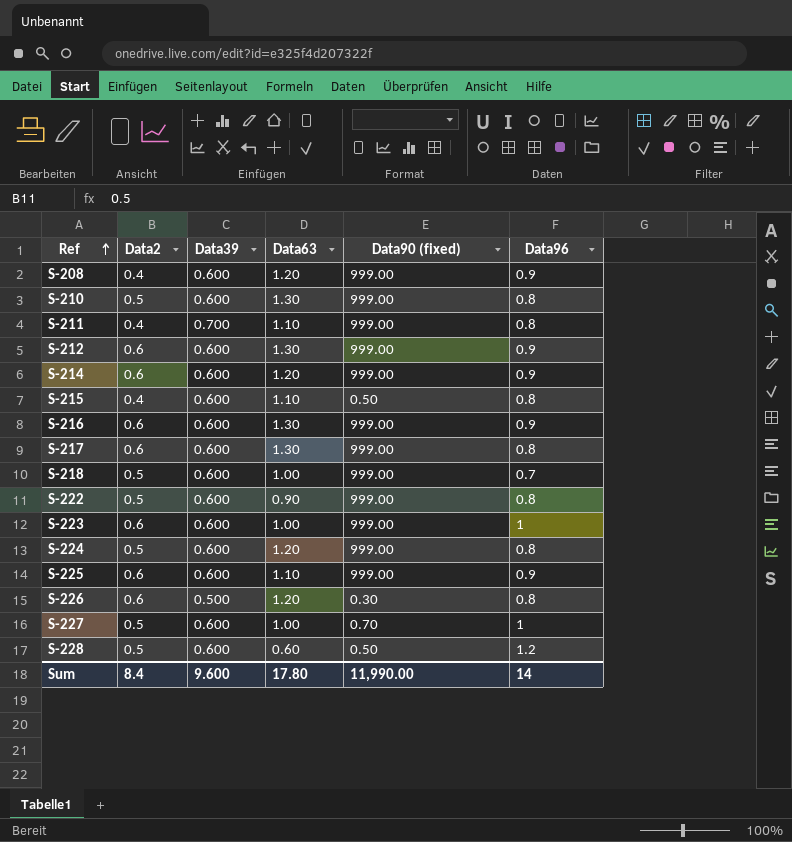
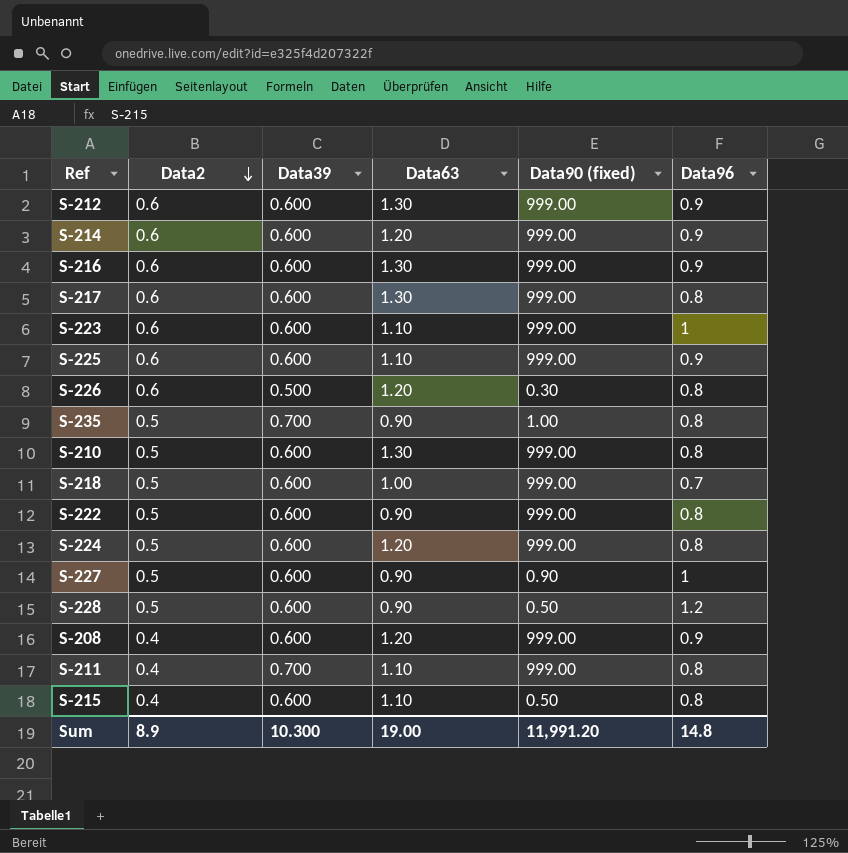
row order: Ref ascending -> Data2 descending
S-223 | Data63: 1.00 -> 1.10
row S-235: none -> 0.5 | 0.700 | 0.90 | 1.00 | 0.8
S-227 | Data63: 1.00 -> 0.90
S-227 | Data90 (fixed): 0.70 -> 0.90
S-228 | Data63: 0.60 -> 0.90
Sum | Data2: 8.4 -> 8.9
Sum | Data39: 9.600 -> 10.300
Sum | Data63: 17.80 -> 19.00
Sum | Data90 (fixed): 11,990.00 -> 11,991.20
Sum | Data96: 14 -> 14.8

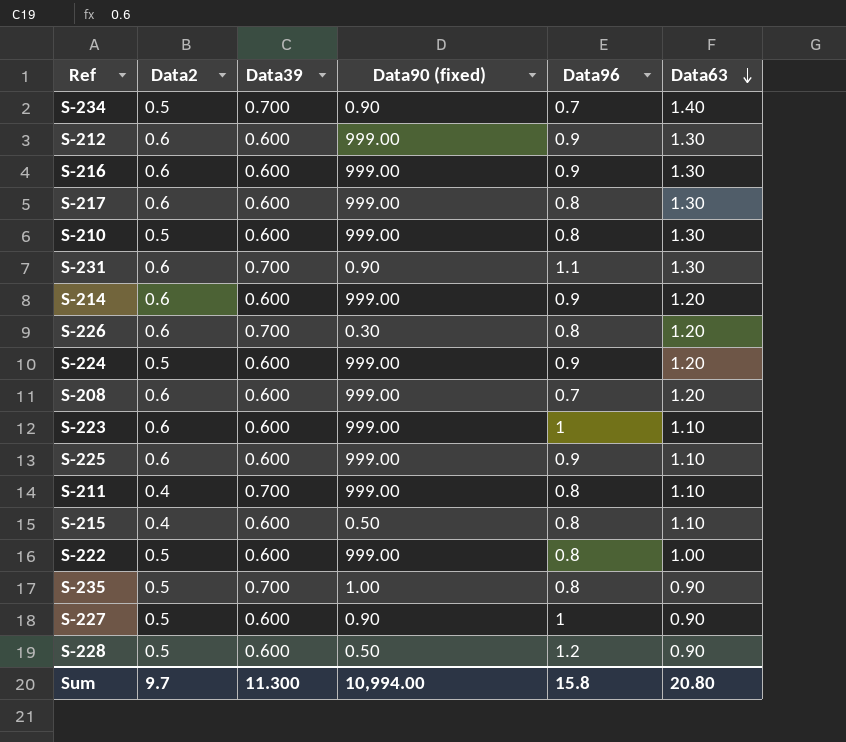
row order: Data2 descending -> Data63 descending
column Data63 | position: 4 -> 6
row S-218: 0.5 | 0.600 | 1.00 | 999.00 | 0.7 -> none
row S-234: none -> 0.5 | 0.700 | 0.90 | 0.7 | 1.40
row S-231: none -> 0.6 | 0.700 | 0.90 | 1.1 | 1.30
S-226 | Data39: 0.500 -> 0.700
S-224 | Data96: 0.8 -> 0.9
S-208 | Data2: 0.4 -> 0.6
S-208 | Data96: 0.9 -> 0.7
S-222 | Data63: 0.90 -> 1.00
Sum | Data2: 8.9 -> 9.7
Sum | Data39: 10.300 -> 11.300
Sum | Data90 (fixed): 11,991.20 -> 10,994.00
Sum | Data96: 14.8 -> 15.8
Sum | Data63: 19.00 -> 20.80

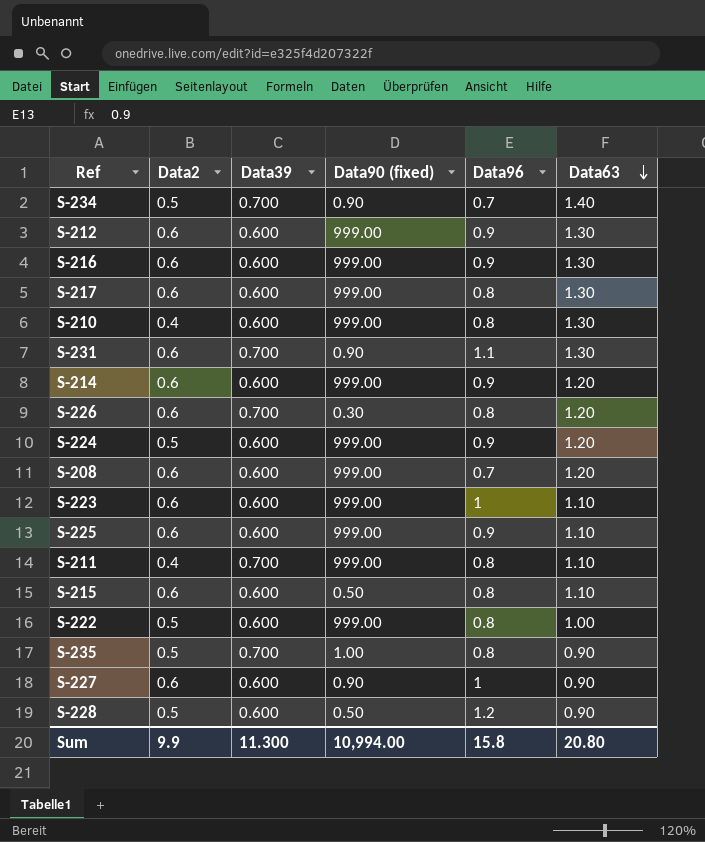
S-210 | Data2: 0.5 -> 0.4
S-215 | Data2: 0.4 -> 0.6
S-227 | Data2: 0.5 -> 0.6
Sum | Data2: 9.7 -> 9.9

